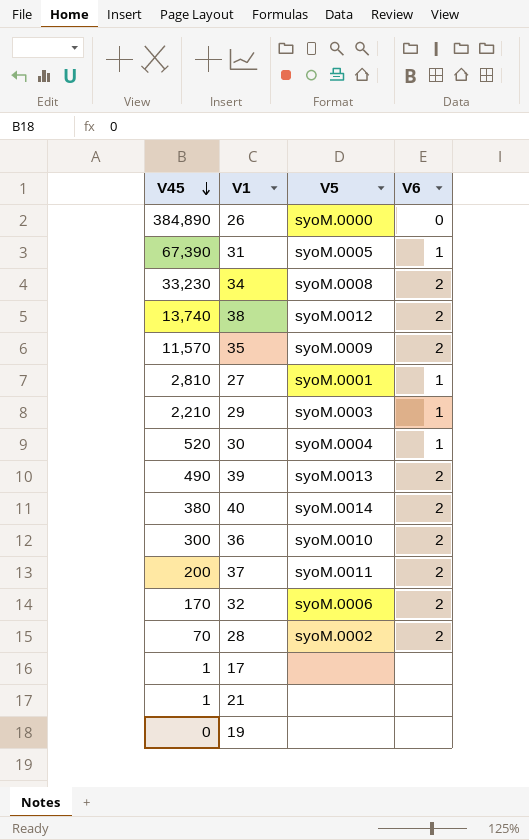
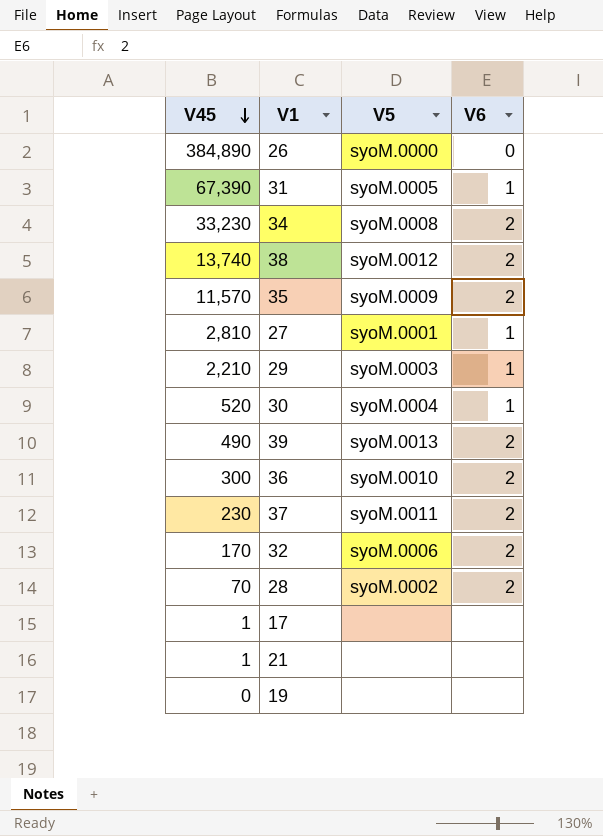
row 40: 380 | syoM.0014 | 2 -> none
37 | V45: 200 -> 230

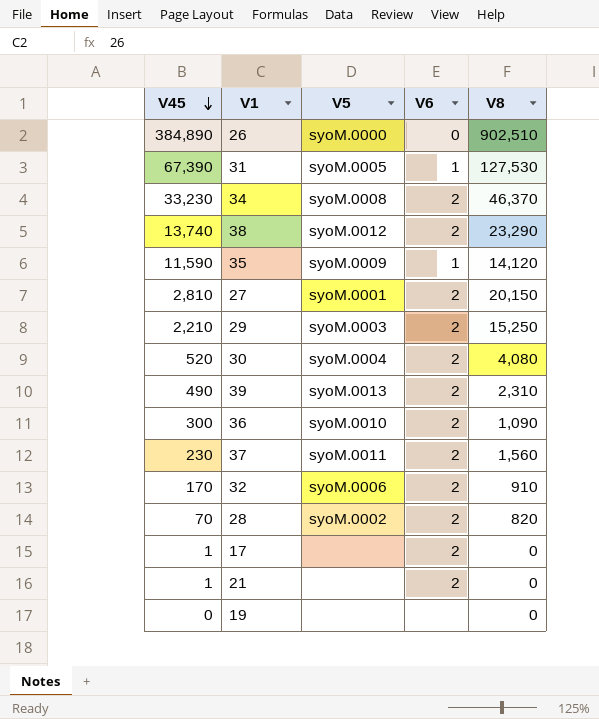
column V8 | position: none -> 5
35 | V45: 11,570 -> 11,590
35 | V6: 2 -> 1
27 | V6: 1 -> 2
29 | V6: 1 -> 2
30 | V6: 1 -> 2
17 | V6: none -> 2
21 | V6: none -> 2

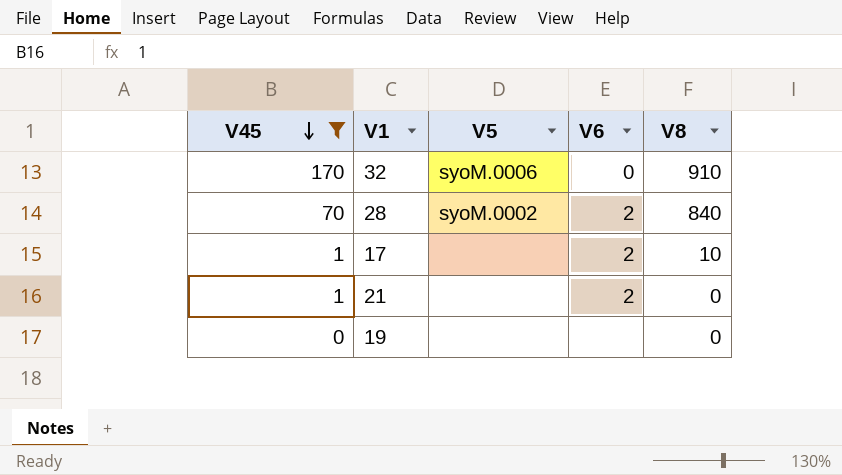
filter: none -> V45 <= 170
32 | V6: 2 -> 0
28 | V8: 820 -> 840
17 | V8: 0 -> 10

